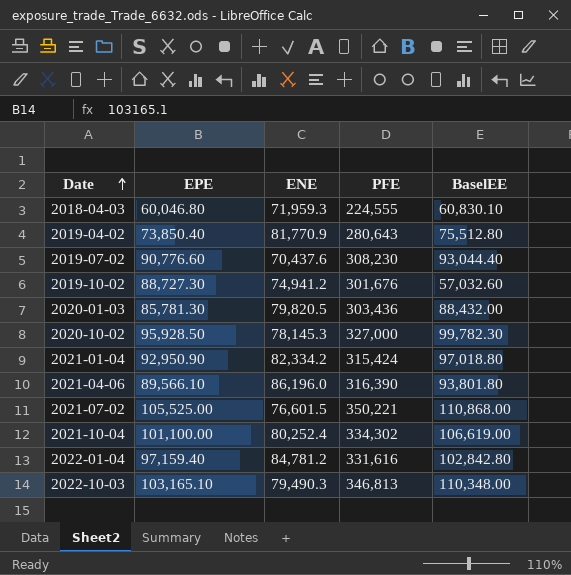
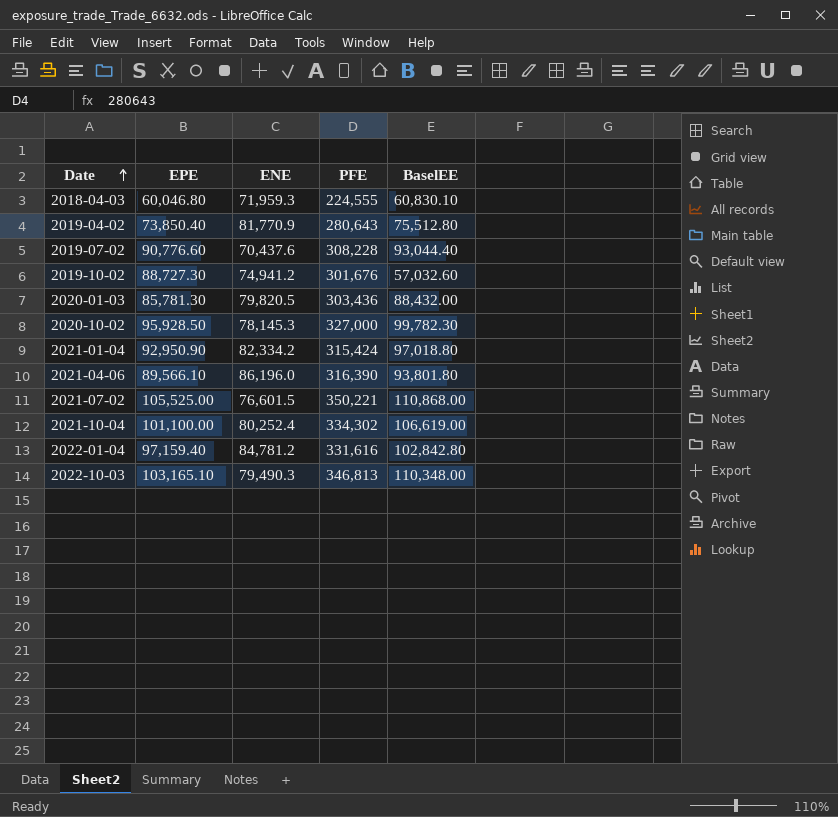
2019-07-02 | PFE: 308,230 -> 308,228

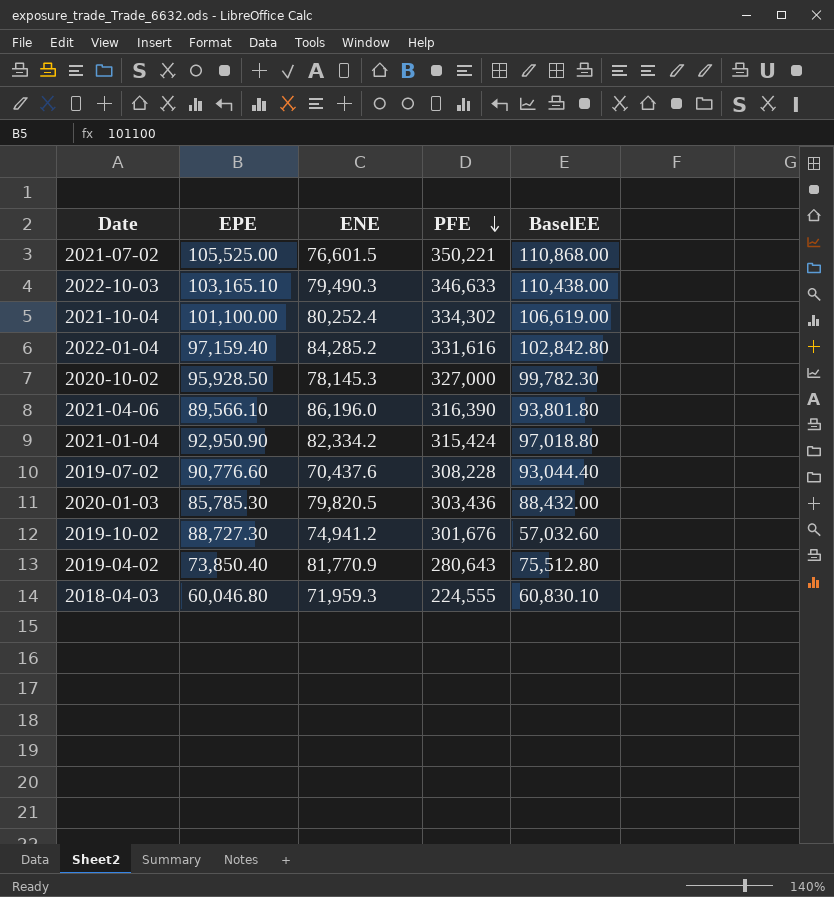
row order: Date ascending -> PFE descending
2022-10-03 | PFE: 346,813 -> 346,633
2022-10-03 | BaselEE: 110,348.00 -> 110,438.00
2022-01-04 | ENE: 84,781.2 -> 84,285.2
2020-01-03 | EPE: 85,781.30 -> 85,785.30

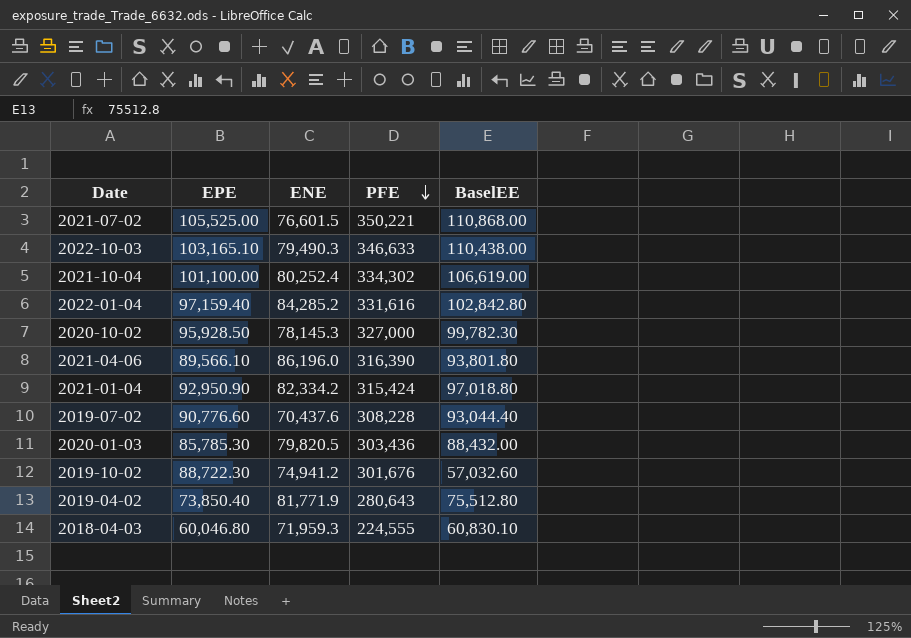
2019-10-02 | EPE: 88,727.30 -> 88,722.30
2019-04-02 | ENE: 81,770.9 -> 81,771.9

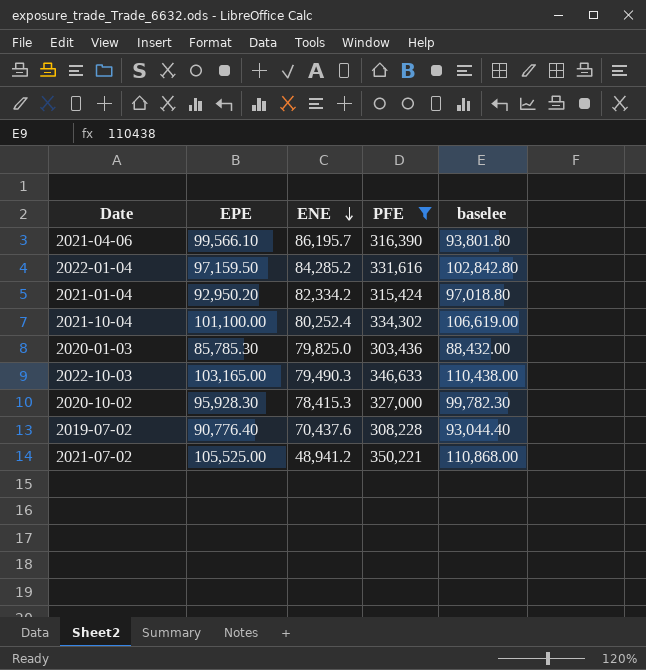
filter: none -> PFE >= 303,436
row order: PFE descending -> ENE descending
column name: BaselEE -> baselee
2021-04-06 | EPE: 89,566.10 -> 99,566.10
2021-04-06 | ENE: 86,196.0 -> 86,195.7
2022-01-04 | EPE: 97,159.40 -> 97,159.50
2021-01-04 | EPE: 92,950.90 -> 92,950.20
2020-01-03 | ENE: 79,820.5 -> 79,825.0
2022-10-03 | EPE: 103,165.10 -> 103,165.00
2020-10-02 | EPE: 95,928.50 -> 95,928.30
2020-10-02 | ENE: 78,145.3 -> 78,415.3
2019-07-02 | EPE: 90,776.60 -> 90,776.40
2021-07-02 | ENE: 76,601.5 -> 48,941.2

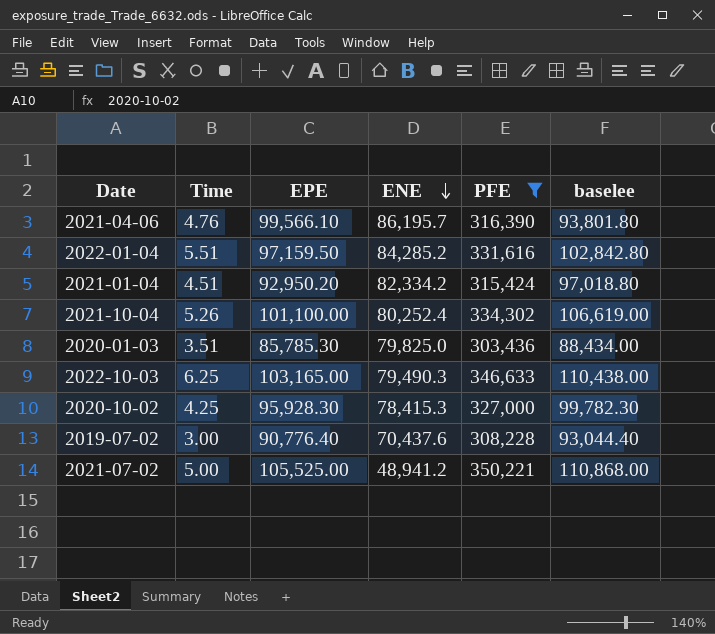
column Time | position: none -> 2
2020-01-03 | baselee: 88,432.00 -> 88,434.00

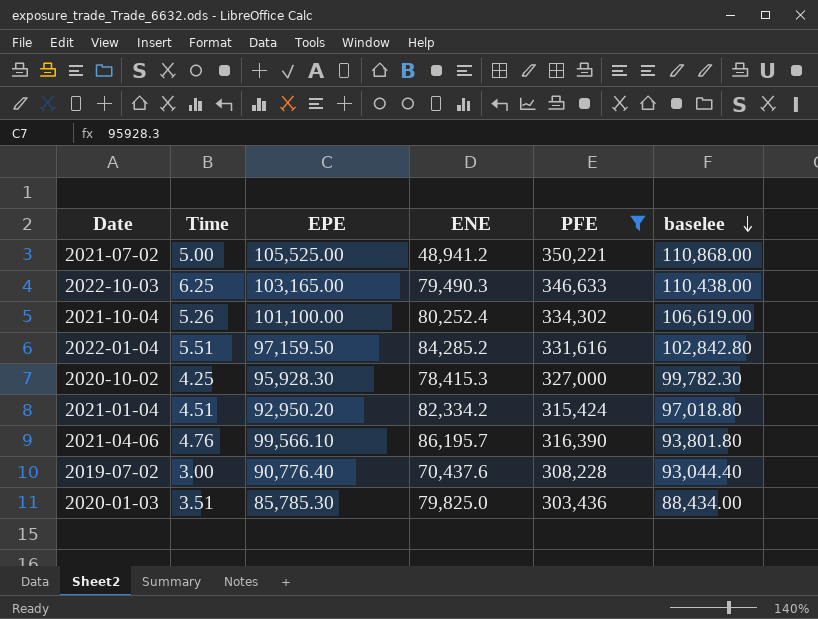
row order: ENE descending -> baselee descending

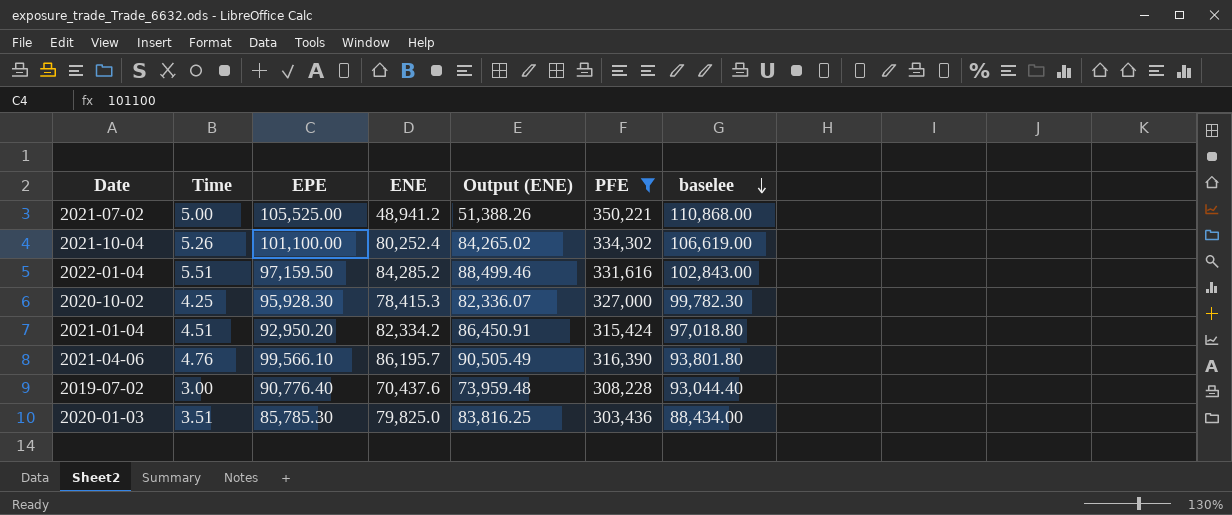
column Output (ENE) | formula: none -> [ENE] * 1.05
row 2022-10-03: 6.25 | 103,165.00 | 79,490.3 | 346,633 | 110,438.00 -> none
2022-01-04 | baselee: 102,842.80 -> 102,843.00

